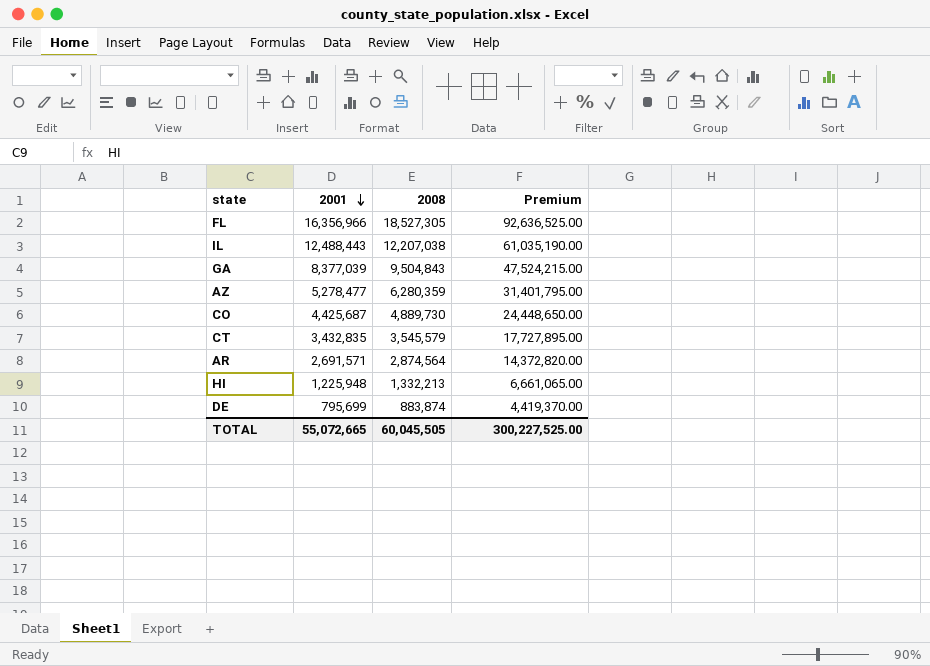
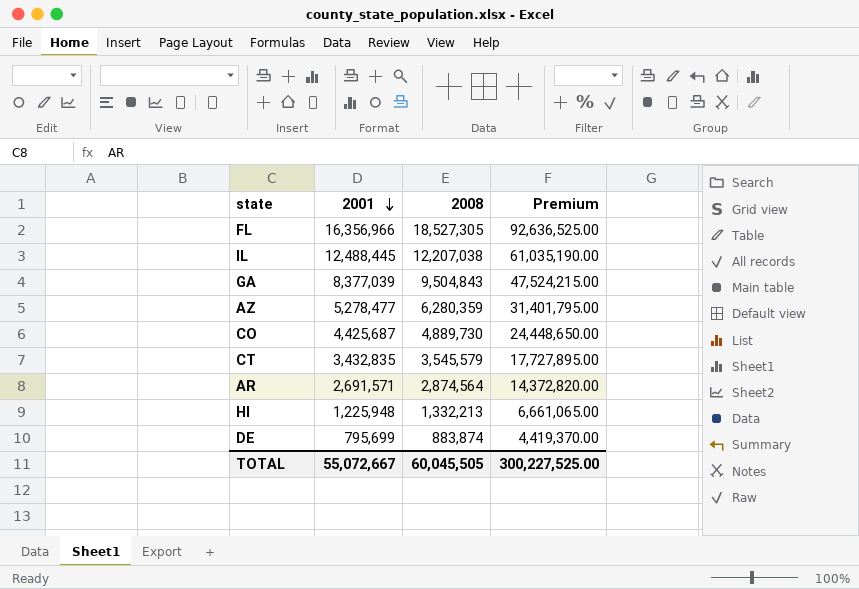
IL | 2001: 12,488,443 -> 12,488,445
TOTAL | 2001: 55,072,665 -> 55,072,667

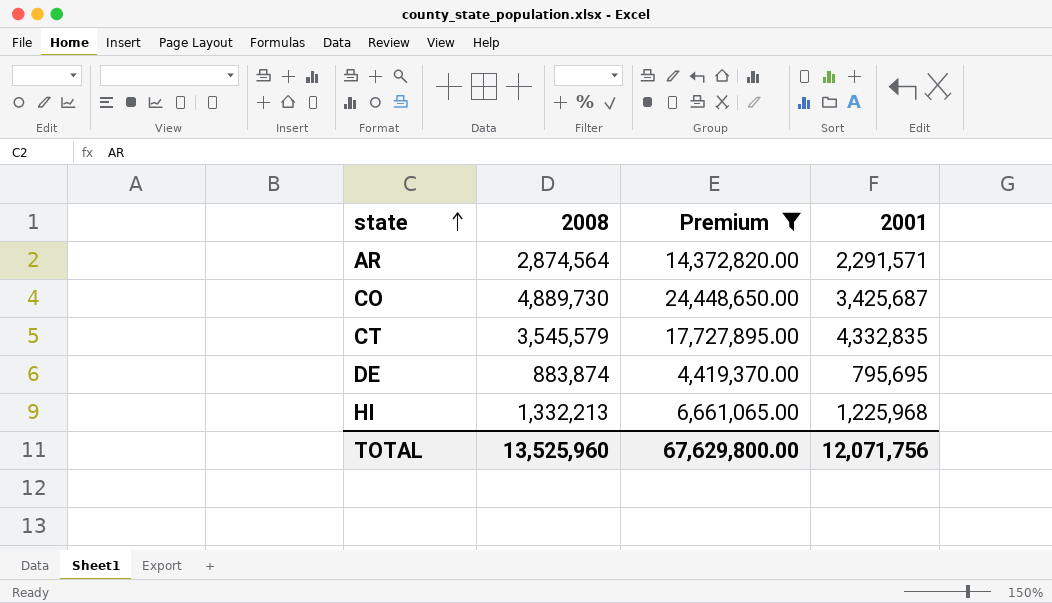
filter: none -> Premium <= 24,448,650.00
row order: 2001 descending -> state ascending
column 2001 | position: 2 -> 4
AR | 2001: 2,691,571 -> 2,291,571
CO | 2001: 4,425,687 -> 3,425,687
CT | 2001: 3,432,835 -> 4,332,835
DE | 2001: 795,699 -> 795,695
HI | 2001: 1,225,948 -> 1,225,968
TOTAL | 2008: 60,045,505 -> 13,525,960
TOTAL | Premium: 300,227,525.00 -> 67,629,800.00
TOTAL | 2001: 55,072,667 -> 12,071,756

